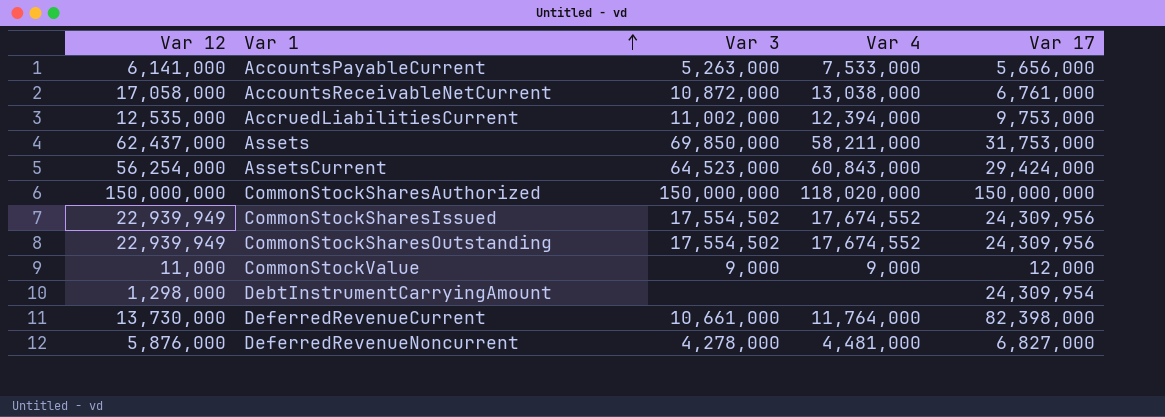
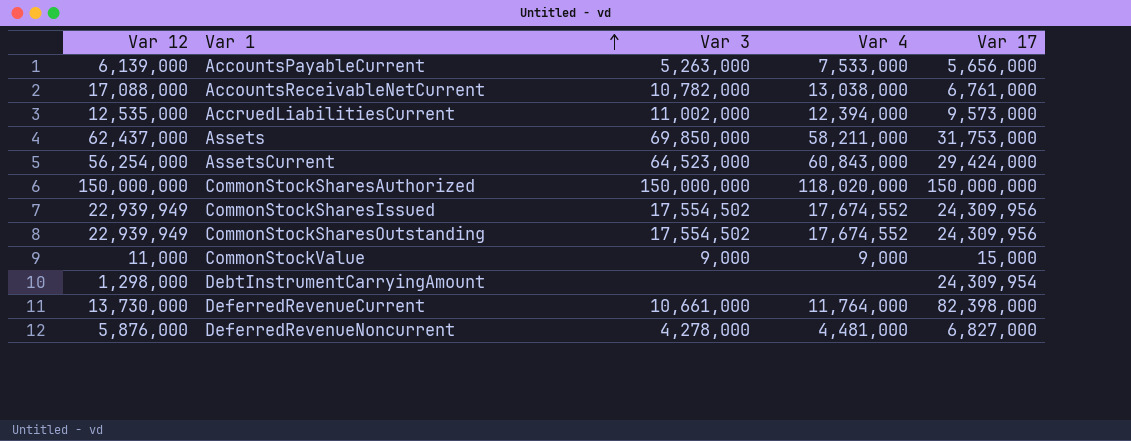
AccountsPayableCurrent | Var 12: 6,141,000 -> 6,139,000
AccountsReceivableNetCurrent | Var 12: 17,058,000 -> 17,088,000
AccountsReceivableNetCurrent | Var 3: 10,872,000 -> 10,782,000
AccruedLiabilitiesCurrent | Var 17: 9,753,000 -> 9,573,000
CommonStockValue | Var 17: 12,000 -> 15,000

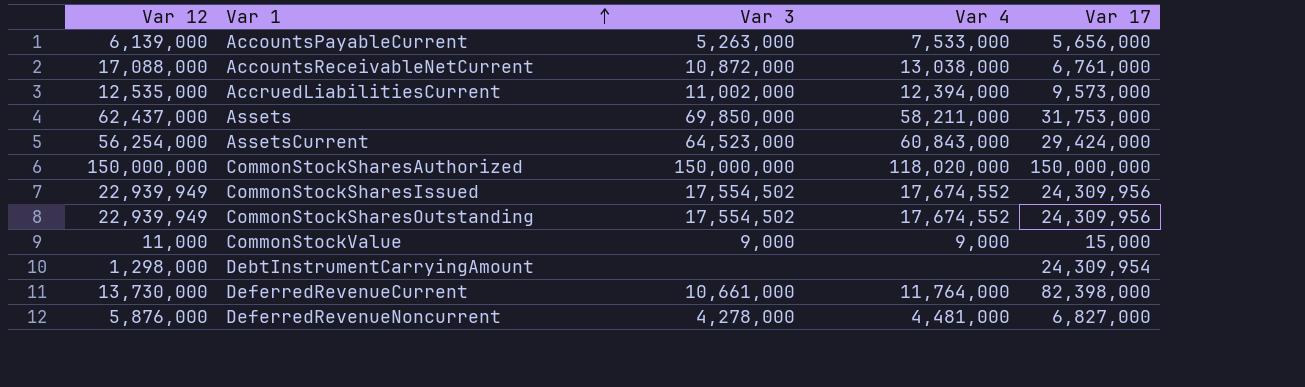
AccountsReceivableNetCurrent | Var 3: 10,782,000 -> 10,872,000

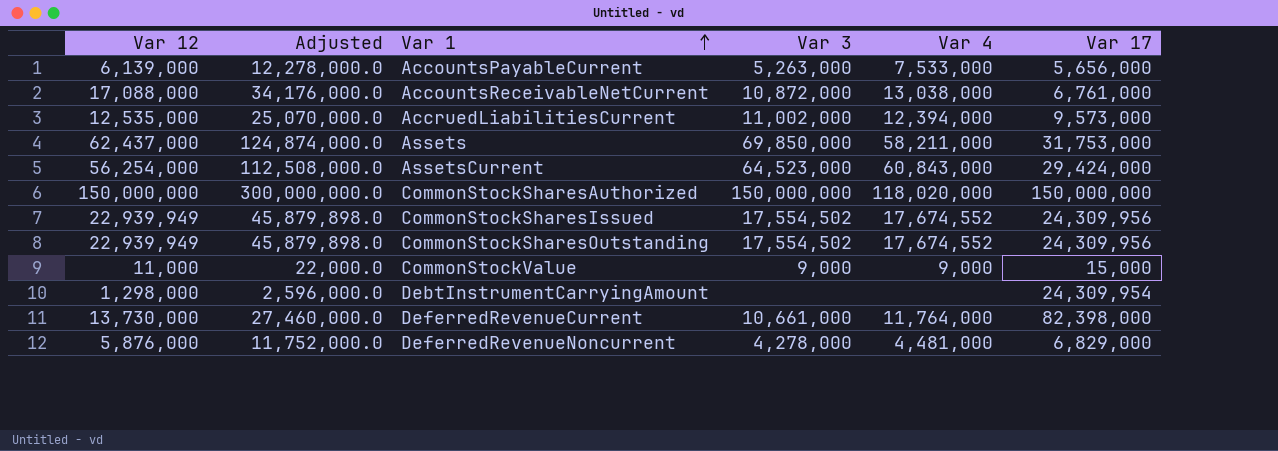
column Adjusted | formula: none -> [Var 12] * 2
DeferredRevenueNoncurrent | Var 17: 6,827,000 -> 6,829,000

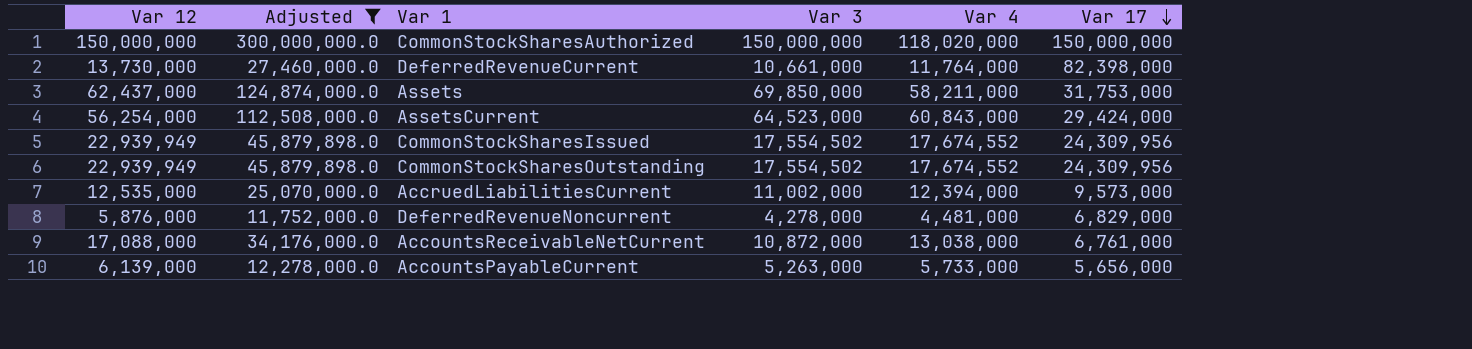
filter: none -> Adjusted >= 11,752,000.0
row order: Var 1 ascending -> Var 17 descending
AccountsPayableCurrent | Var 4: 7,533,000 -> 5,733,000

